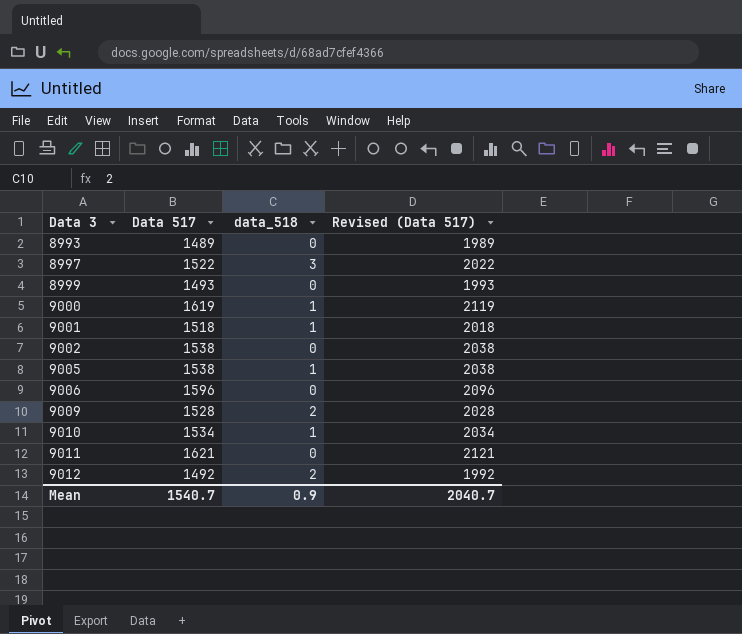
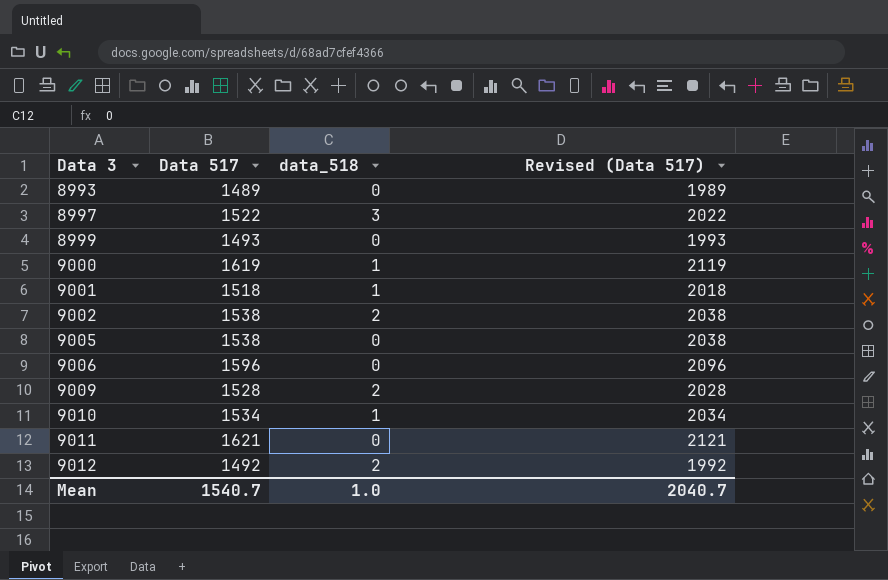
9002 | data_518: 0 -> 2
9005 | data_518: 1 -> 0
Mean | data_518: 0.9 -> 1.0

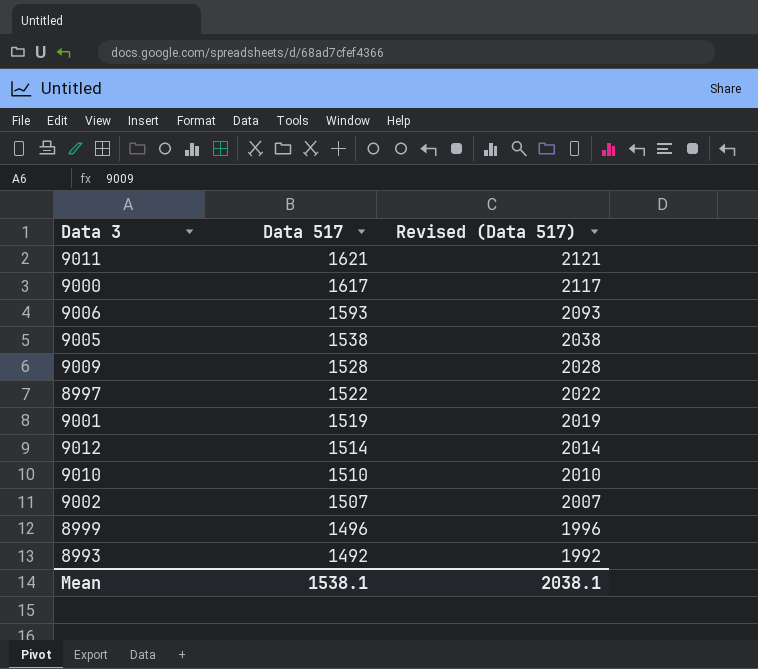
row order: Data 3 ascending -> Data 517 descending
column data_518 | position: 3 -> none
9000 | Data 517: 1619 -> 1617
9000 | Revised (Data 517): 2119 -> 2117
9006 | Data 517: 1596 -> 1593
9006 | Revised (Data 517): 2096 -> 2093
9001 | Data 517: 1518 -> 1519
9001 | Revised (Data 517): 2018 -> 2019
9012 | Data 517: 1492 -> 1514
9012 | Revised (Data 517): 1992 -> 2014
9010 | Data 517: 1534 -> 1510
9010 | Revised (Data 517): 2034 -> 2010
9002 | Data 517: 1538 -> 1507
9002 | Revised (Data 517): 2038 -> 2007
8999 | Data 517: 1493 -> 1496
8999 | Revised (Data 517): 1993 -> 1996
8993 | Data 517: 1489 -> 1492
8993 | Revised (Data 517): 1989 -> 1992
Mean | Data 517: 1540.7 -> 1538.1
Mean | Revised (Data 517): 2040.7 -> 2038.1

